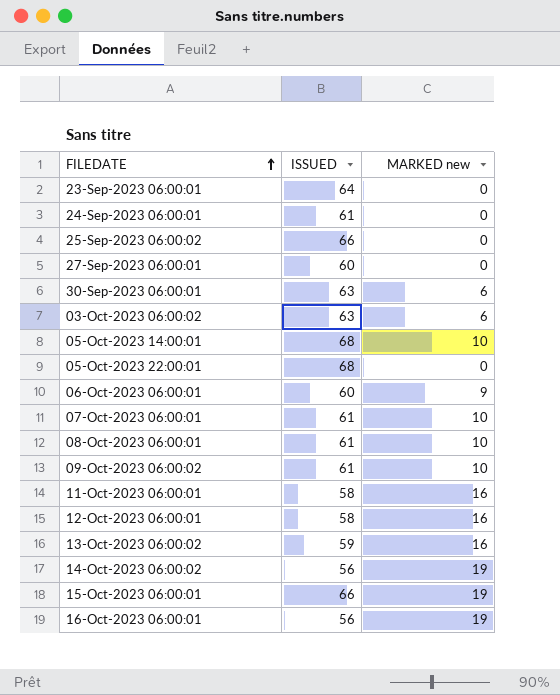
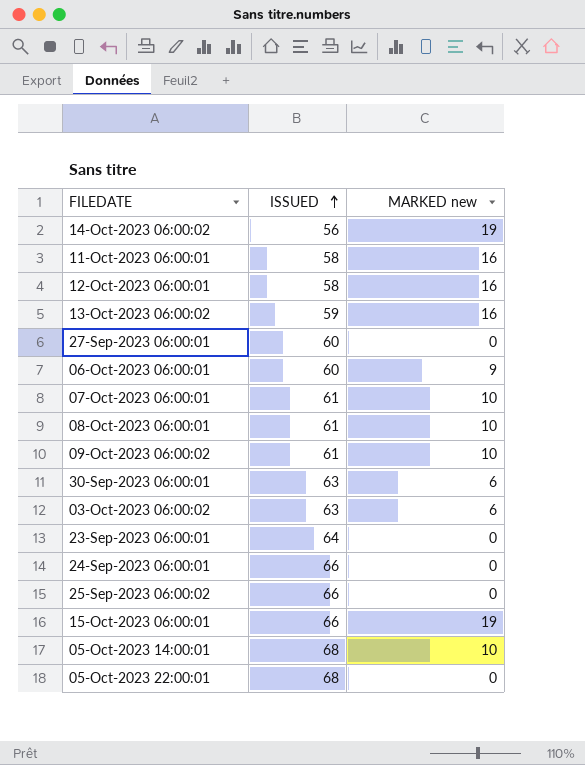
row order: FILEDATE ascending -> ISSUED ascending
row 16-Oct-2023 06:00:01: 56 | 19 -> none
24-Sep-2023 06:00:01 | ISSUED: 61 -> 66

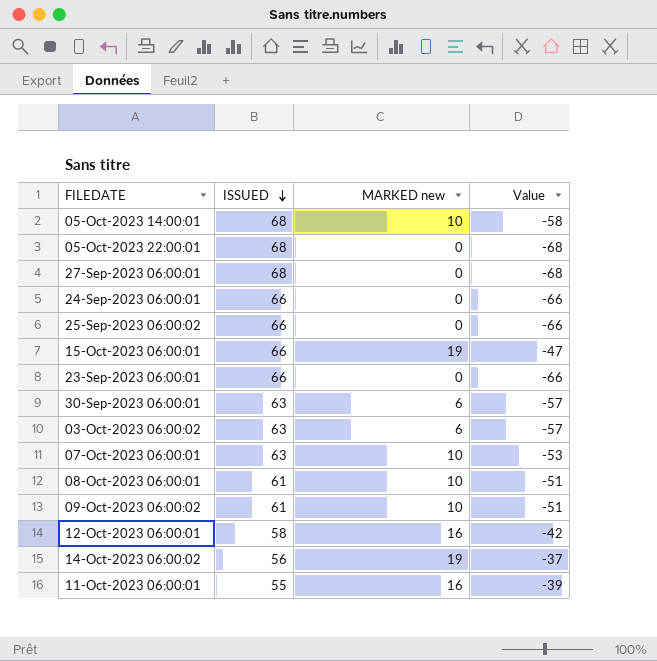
row order: ISSUED ascending -> ISSUED descending
column Value | formula: none -> [MARKED new] - [ISSUED]
row 13-Oct-2023 06:00:02: 59 | 16 -> none
row 06-Oct-2023 06:00:01: 60 | 9 -> none
27-Sep-2023 06:00:01 | ISSUED: 60 -> 68
23-Sep-2023 06:00:01 | ISSUED: 64 -> 66
07-Oct-2023 06:00:01 | ISSUED: 61 -> 63
11-Oct-2023 06:00:01 | ISSUED: 58 -> 55

